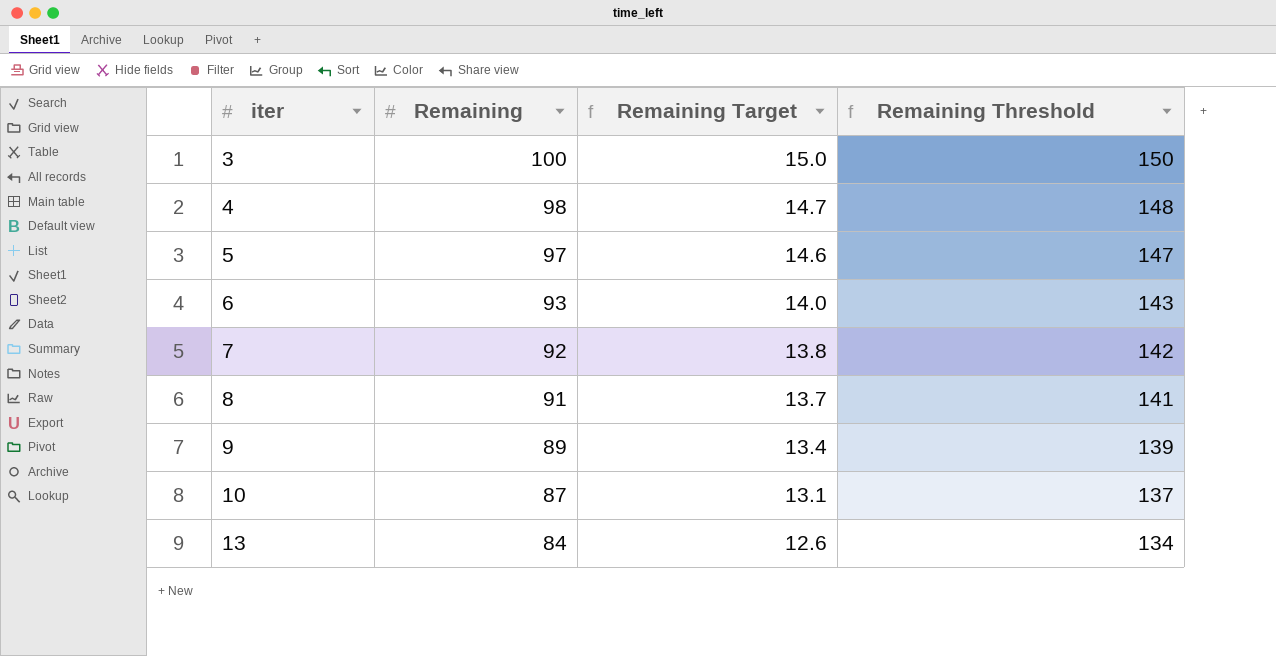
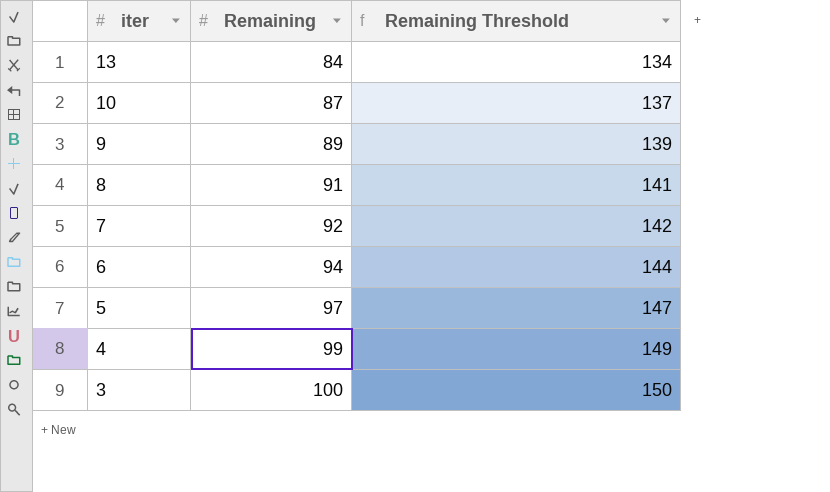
row order: iter ascending -> iter descending
column Remaining Target | formula: [Remaining] * 0.15 -> none
6 | Remaining: 93 -> 94
6 | Remaining Threshold: 143 -> 144
4 | Remaining: 98 -> 99
4 | Remaining Threshold: 148 -> 149

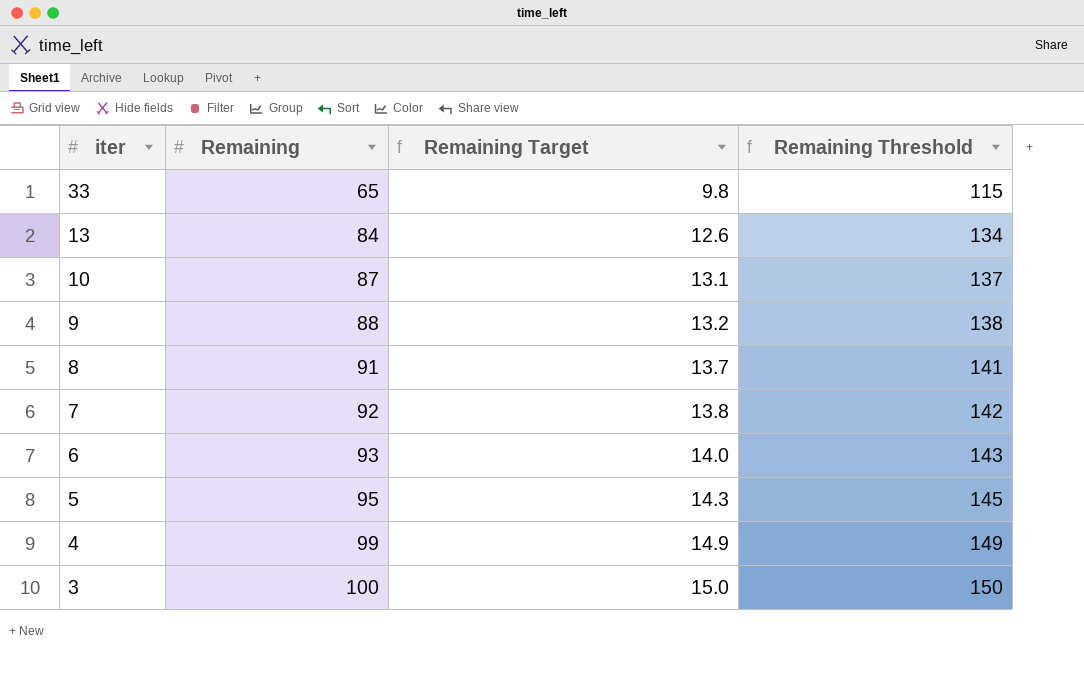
column Remaining Target | formula: none -> [Remaining] * 0.15
row 33: none -> 65 | 9.8 | 115
9 | Remaining: 89 -> 88
9 | Remaining Threshold: 139 -> 138
6 | Remaining: 94 -> 93
6 | Remaining Threshold: 144 -> 143
5 | Remaining: 97 -> 95
5 | Remaining Threshold: 147 -> 145

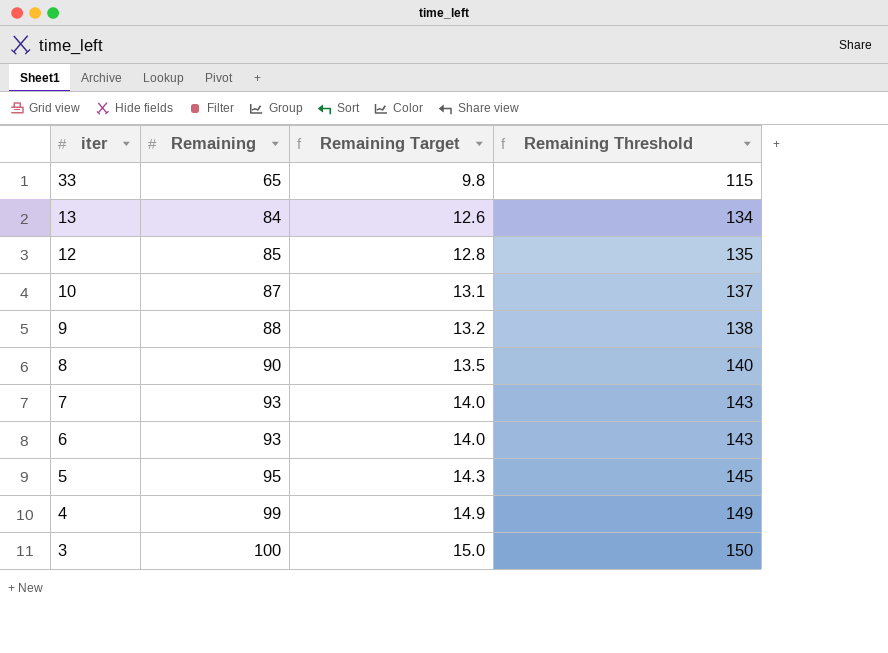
row 12: none -> 85 | 12.8 | 135
8 | Remaining: 91 -> 90
8 | Remaining Target: 13.7 -> 13.5
8 | Remaining Threshold: 141 -> 140
7 | Remaining: 92 -> 93
7 | Remaining Target: 13.8 -> 14.0
7 | Remaining Threshold: 142 -> 143

